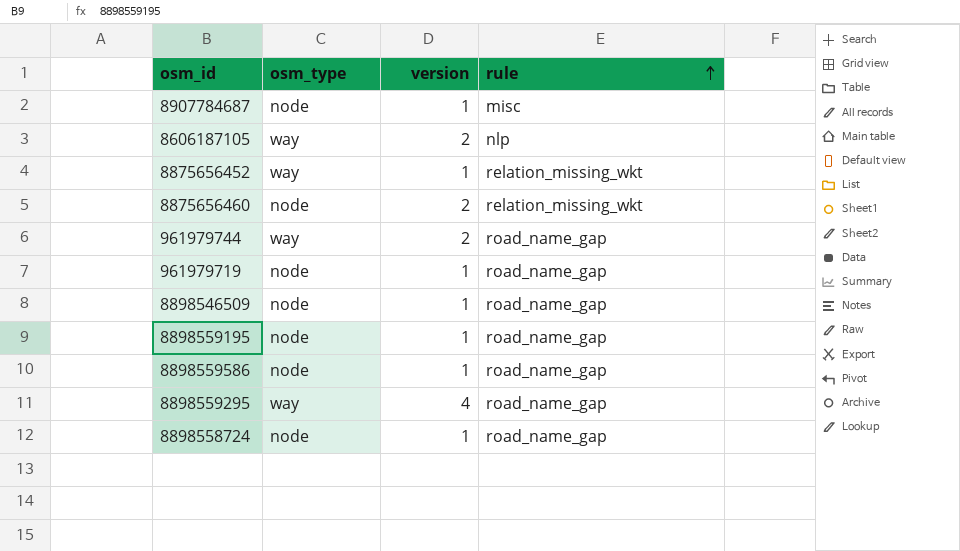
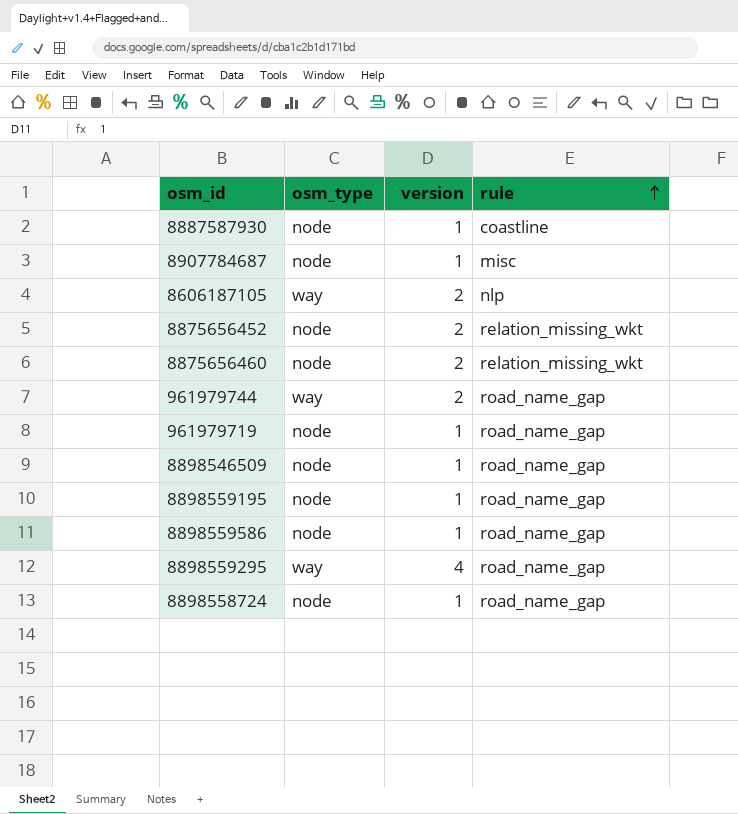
row 8887587930: none -> node | 1 | coastline
8875656452 | osm_type: way -> node
8875656452 | version: 1 -> 2

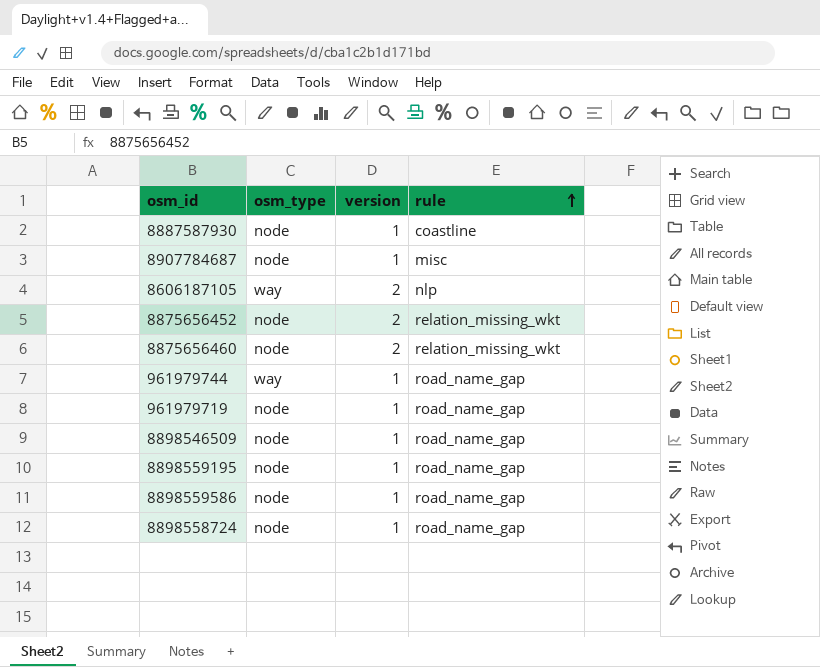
row 8898559295: way | 4 | road_name_gap -> none
961979744 | version: 2 -> 1

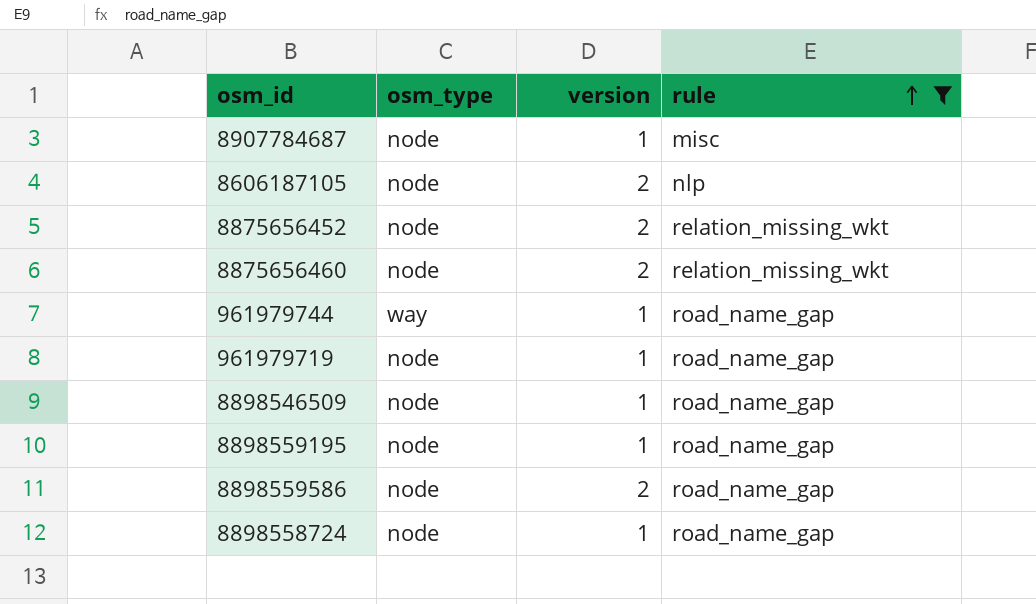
filter: none -> rule != coastline
8606187105 | osm_type: way -> node
8898559586 | version: 1 -> 2

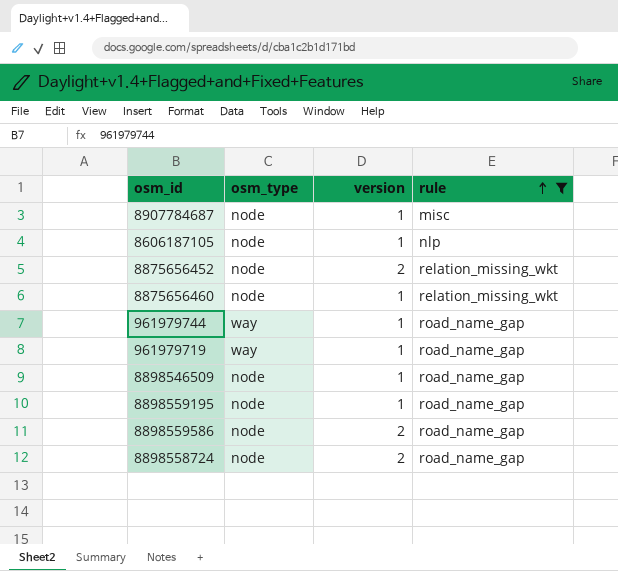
8606187105 | version: 2 -> 1
8875656460 | version: 2 -> 1
961979719 | osm_type: node -> way
8898558724 | version: 1 -> 2

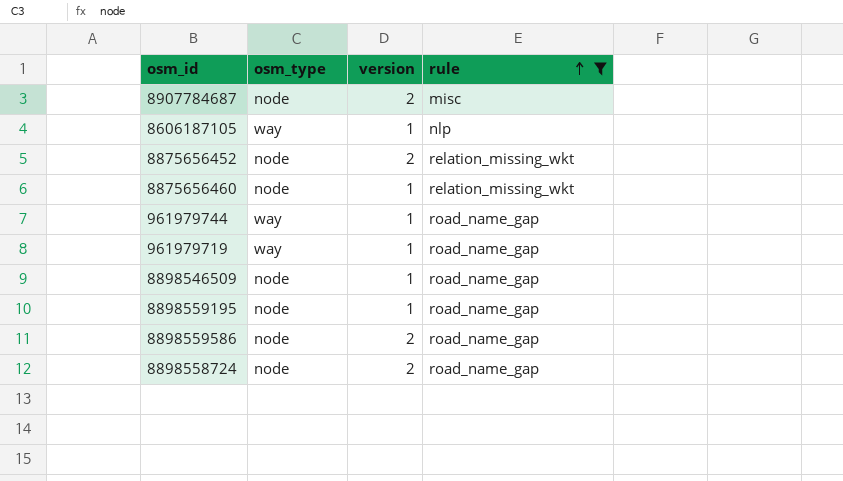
8907784687 | version: 1 -> 2
8606187105 | osm_type: node -> way

